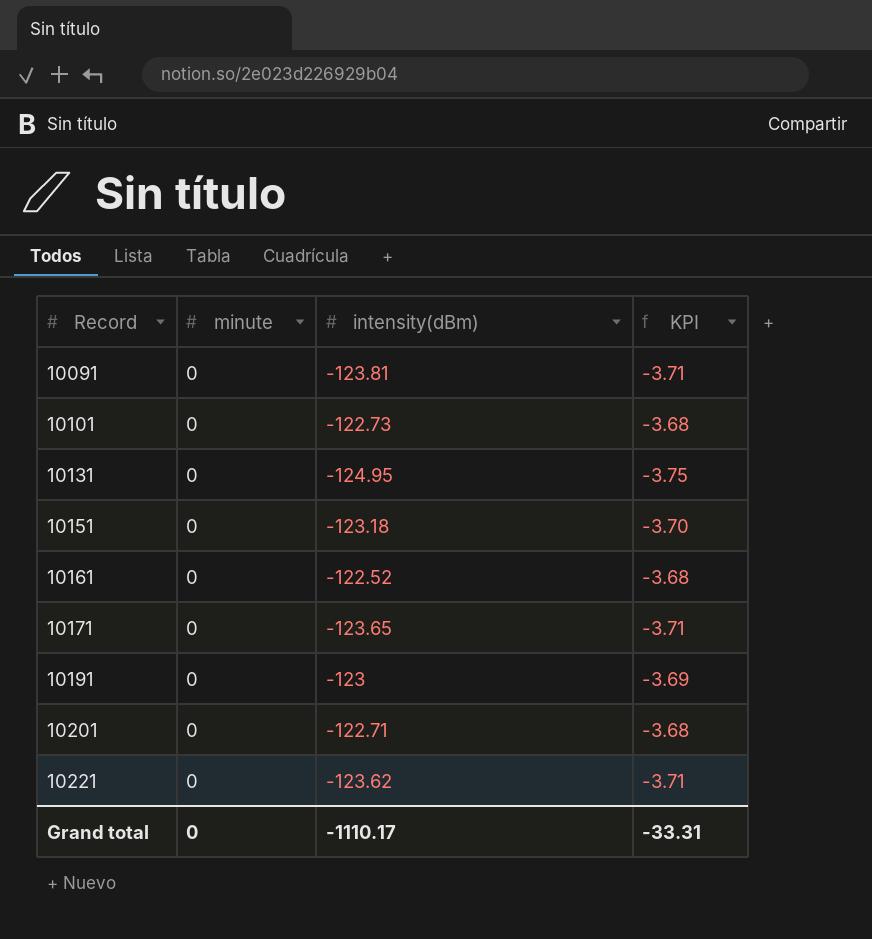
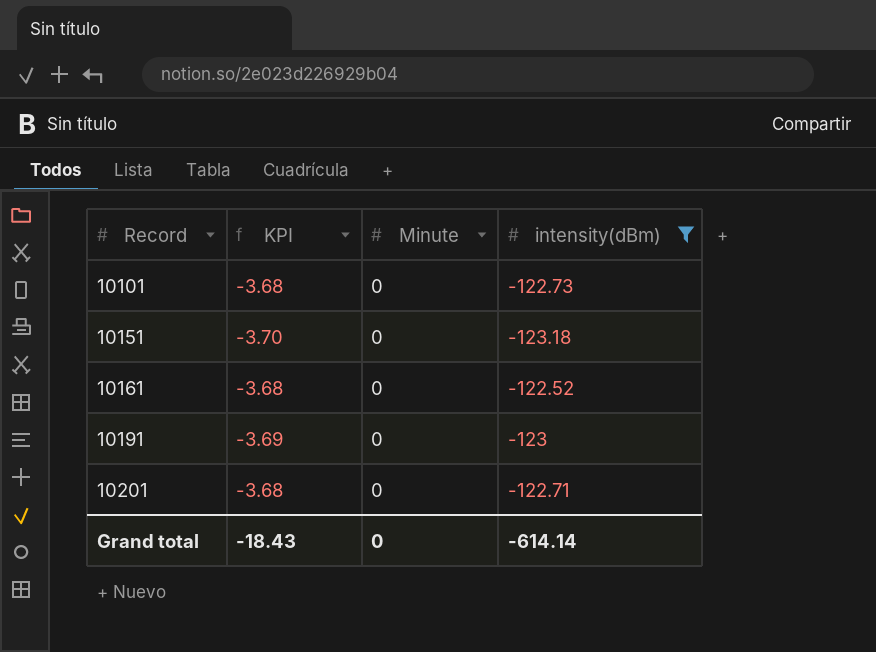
filter: none -> intensity(dBm) >= -123.18
column KPI | position: 4 -> 2
column name: minute -> Minute
Grand total | KPI: -33.31 -> -18.43
Grand total | intensity(dBm): -1110.17 -> -614.14

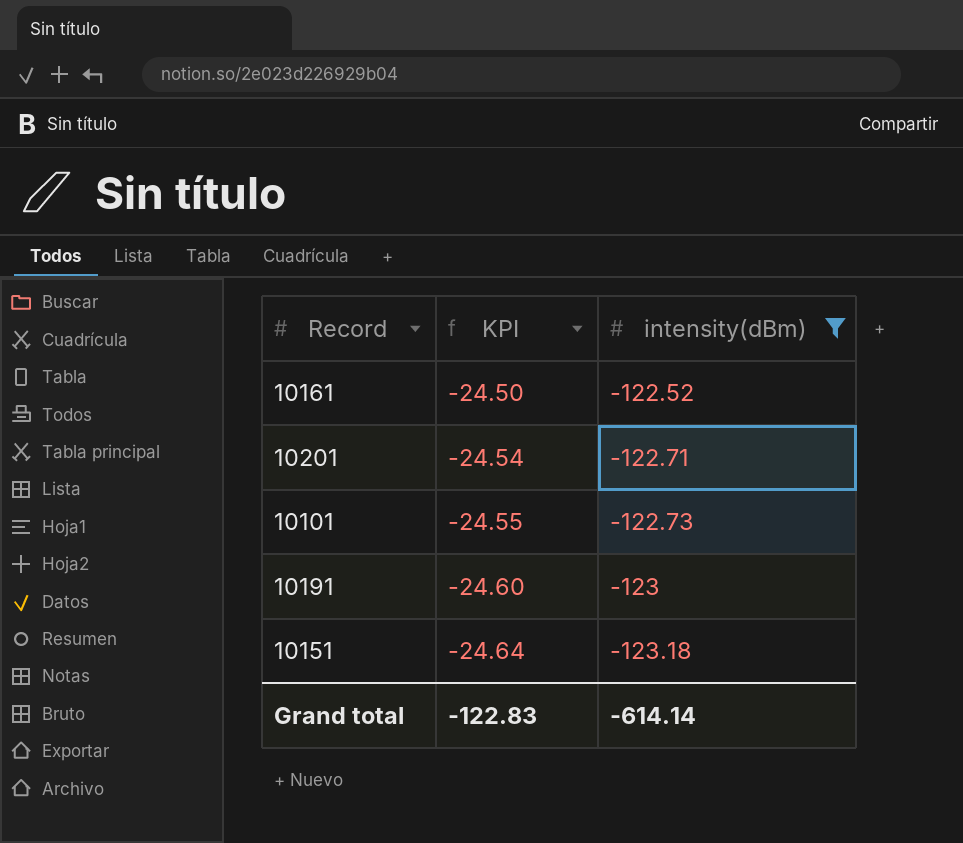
row order: Record ascending -> KPI descending
column Minute | position: 3 -> none
column KPI | formula: [intensity(dBm)] * 0.03 -> [intensity(dBm)] * 0.2
Grand total | KPI: -18.43 -> -122.83

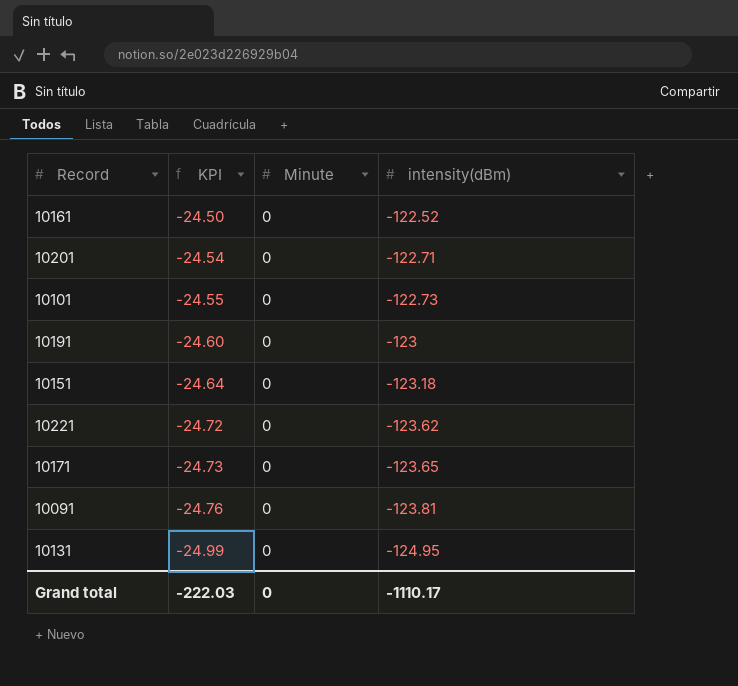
filter: intensity(dBm) >= -123.18 -> none
column Minute | position: none -> 3
Grand total | KPI: -122.83 -> -222.03
Grand total | intensity(dBm): -614.14 -> -1110.17

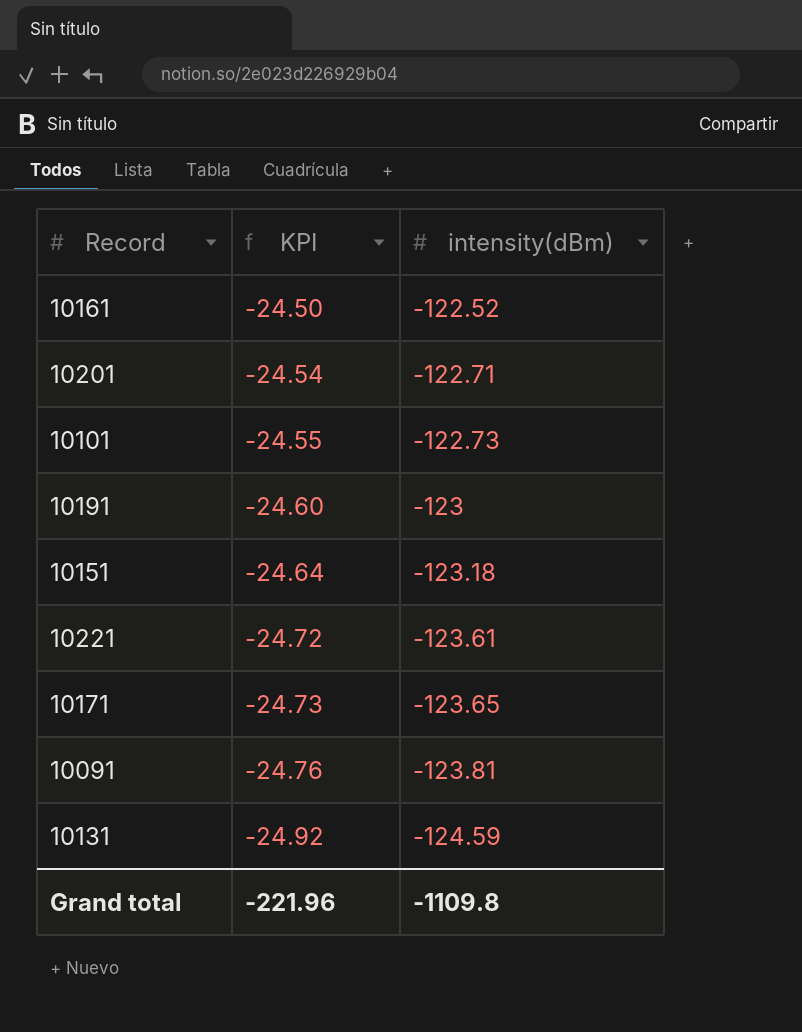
column Minute | position: 3 -> none
10221 | intensity(dBm): -123.62 -> -123.61
10131 | KPI: -24.99 -> -24.92
10131 | intensity(dBm): -124.95 -> -124.59
Grand total | KPI: -222.03 -> -221.96
Grand total | intensity(dBm): -1110.17 -> -1109.8

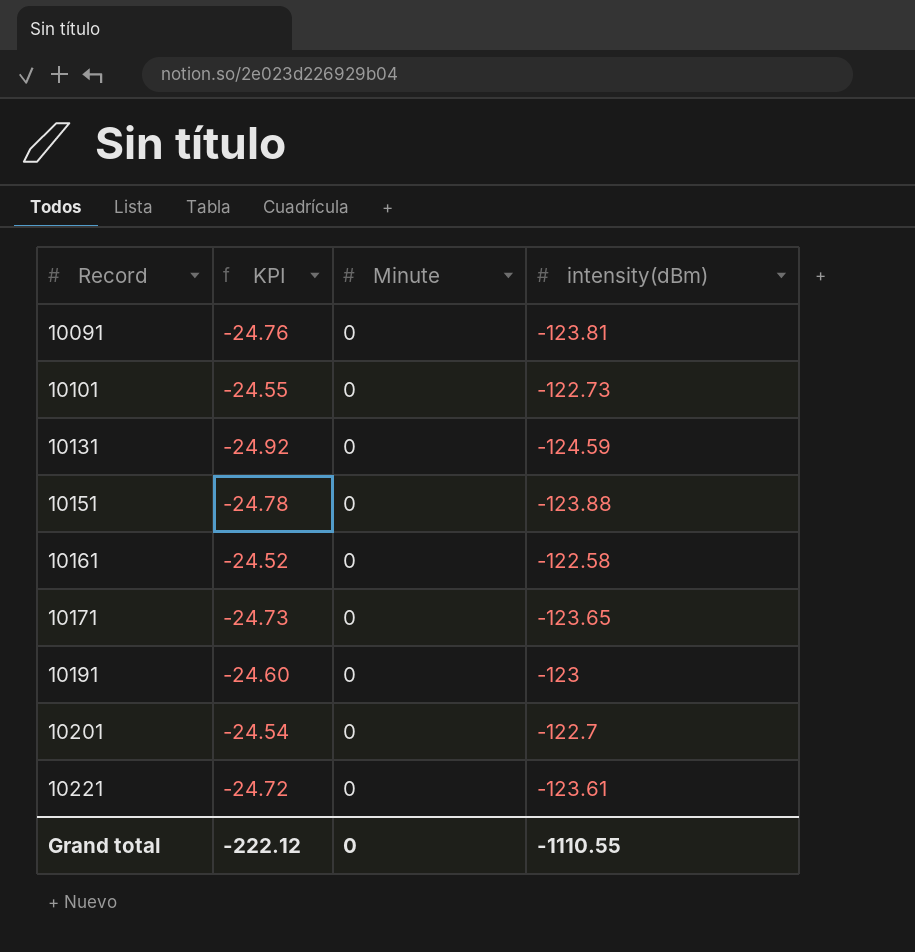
row order: KPI descending -> Record ascending
column Minute | position: none -> 3
10151 | KPI: -24.64 -> -24.78
10151 | intensity(dBm): -123.18 -> -123.88
10161 | KPI: -24.50 -> -24.52
10161 | intensity(dBm): -122.52 -> -122.58
10201 | intensity(dBm): -122.71 -> -122.7
Grand total | KPI: -221.96 -> -222.12
Grand total | intensity(dBm): -1109.8 -> -1110.55

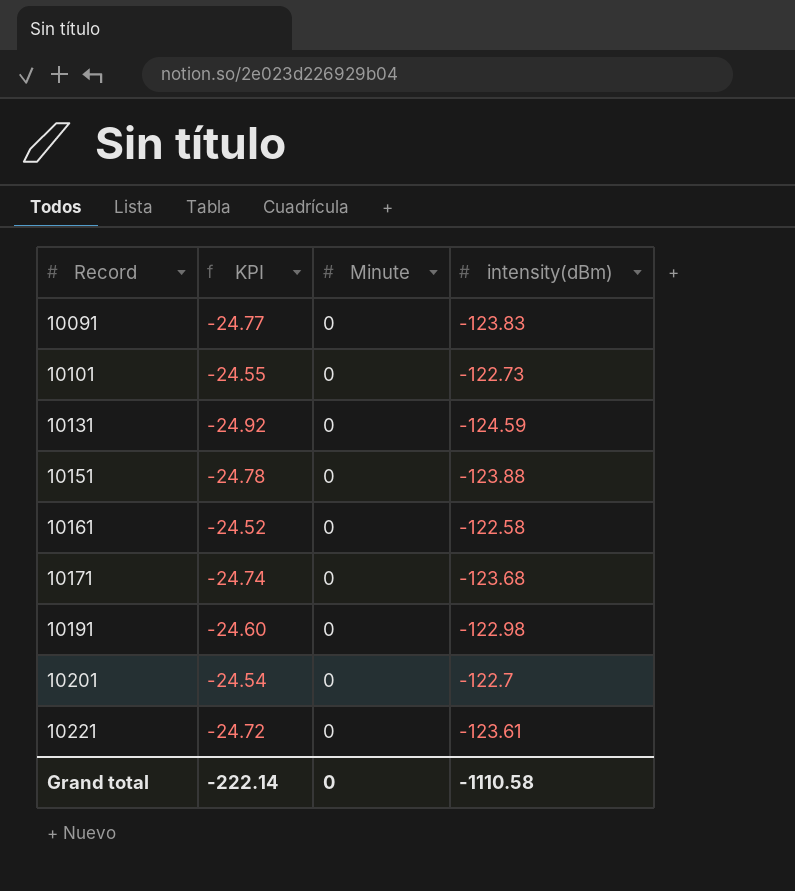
10091 | KPI: -24.76 -> -24.77
10091 | intensity(dBm): -123.81 -> -123.83
10171 | KPI: -24.73 -> -24.74
10171 | intensity(dBm): -123.65 -> -123.68
10191 | intensity(dBm): -123 -> -122.98
Grand total | KPI: -222.12 -> -222.14
Grand total | intensity(dBm): -1110.55 -> -1110.58

